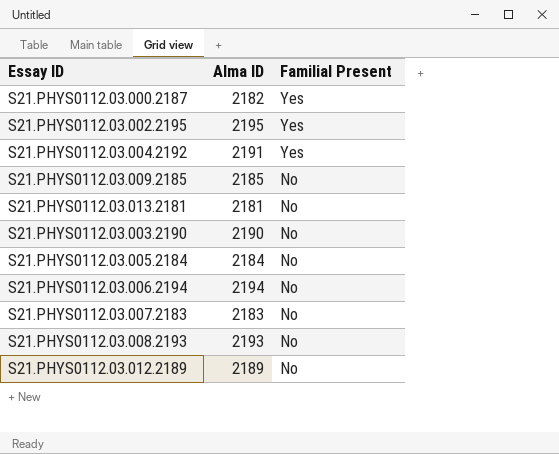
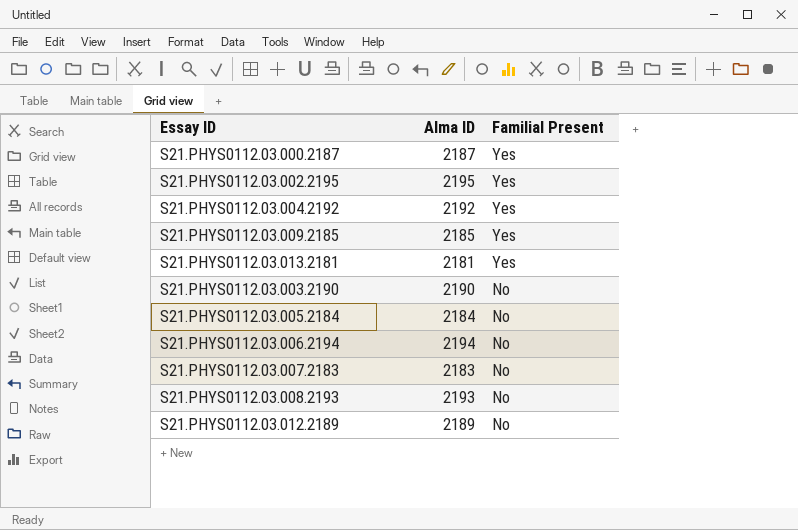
S21.PHYS0112.03.000.2187 | Alma ID: 2182 -> 2187
S21.PHYS0112.03.004.2192 | Alma ID: 2191 -> 2192
S21.PHYS0112.03.009.2185 | Familial Present: No -> Yes
S21.PHYS0112.03.013.2181 | Familial Present: No -> Yes

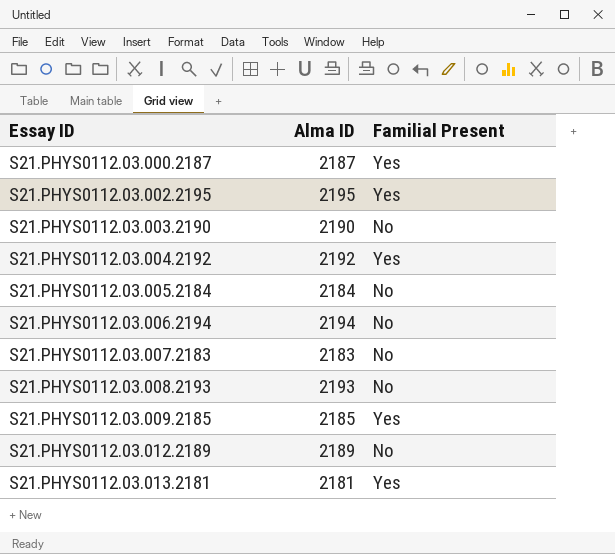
row order: Familial Present descending -> Essay ID ascending

